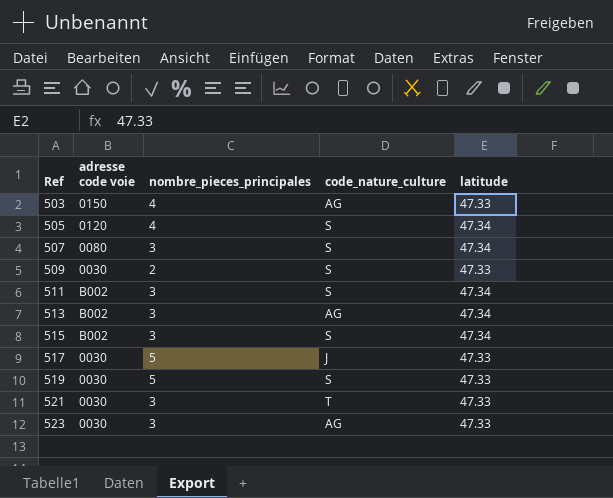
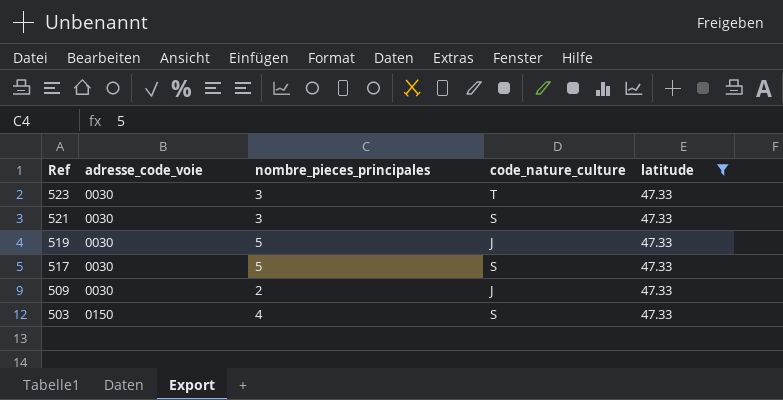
filter: none -> latitude = 47.33
row order: Ref ascending -> Ref descending
column name: adresse code voie -> adresse_code_voie
523 | code_nature_culture: AG -> T
521 | code_nature_culture: T -> S
519 | code_nature_culture: S -> J
517 | code_nature_culture: J -> S
509 | code_nature_culture: S -> J
503 | code_nature_culture: AG -> S

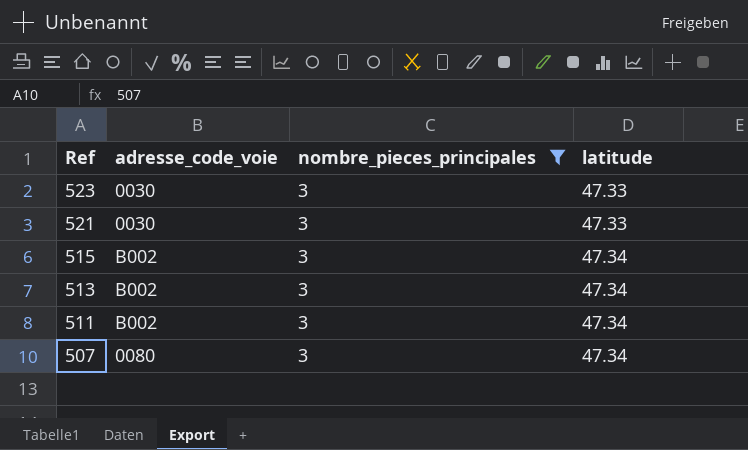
filter: latitude = 47.33 -> nombre_pieces_principales = 3
column code_nature_culture | position: 4 -> none

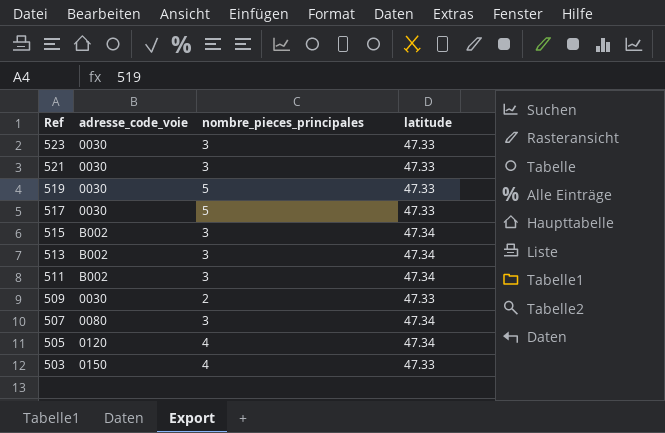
filter: nombre_pieces_principales = 3 -> none

